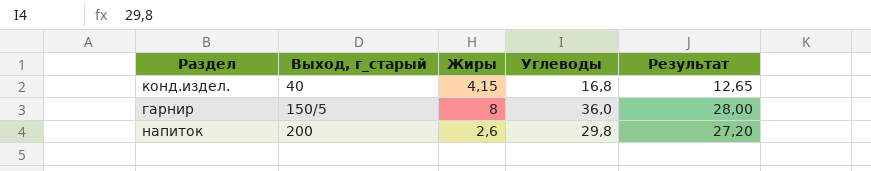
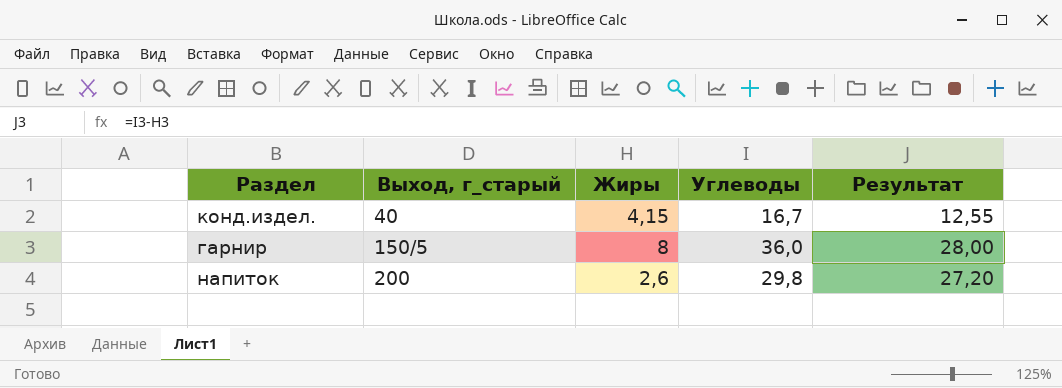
конд.издел. | Углеводы: 16,8 -> 16,7
конд.издел. | Результат: 12,65 -> 12,55

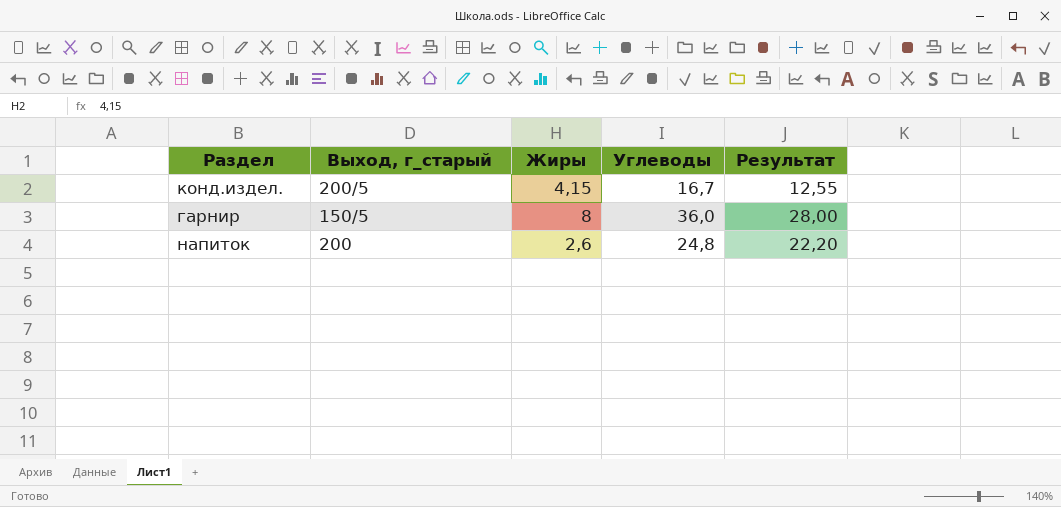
конд.издел. | Выход, г_старый: 40 -> 200/5
напиток | Углеводы: 29,8 -> 24,8
напиток | Результат: 27,20 -> 22,20

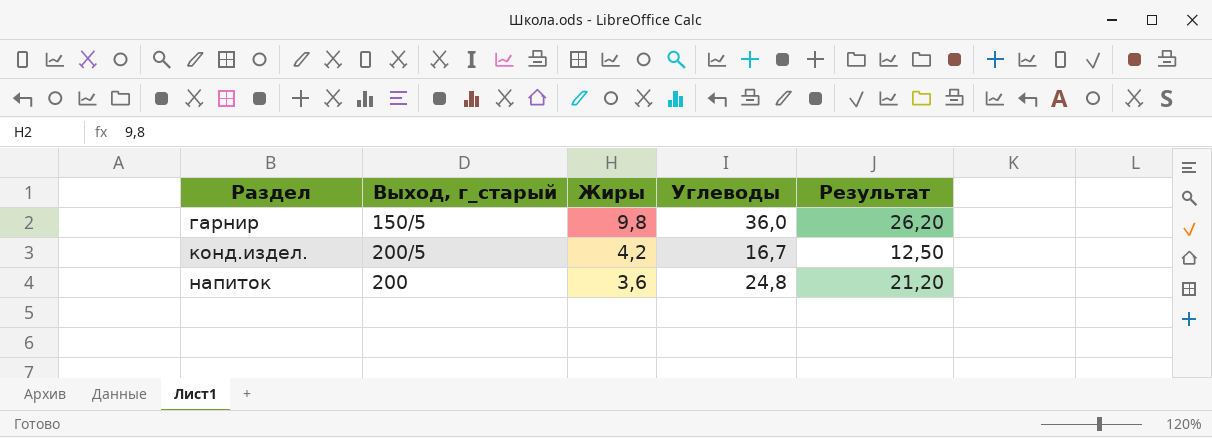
row order: none -> Раздел ascending
гарнир | Жиры: 8 -> 9,8
гарнир | Результат: 28,00 -> 26,20
конд.издел. | Жиры: 4,15 -> 4,2
конд.издел. | Результат: 12,55 -> 12,50
напиток | Жиры: 2,6 -> 3,6
напиток | Результат: 22,20 -> 21,20

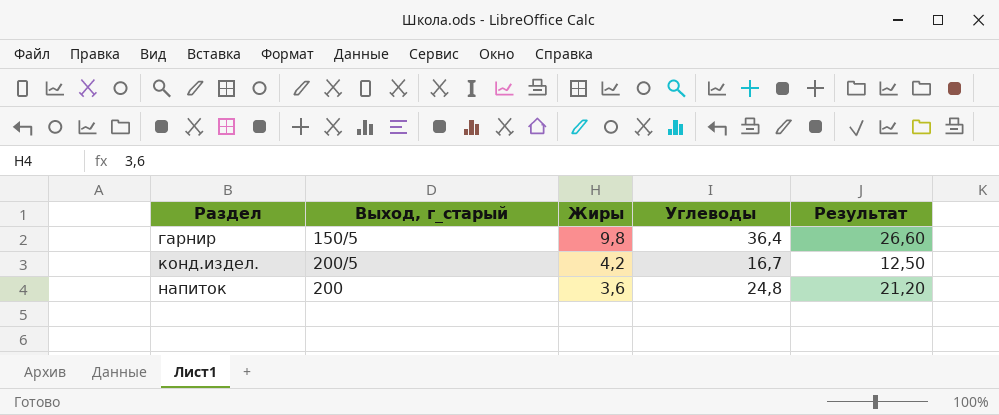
гарнир | Углеводы: 36,0 -> 36,4
гарнир | Результат: 26,20 -> 26,60

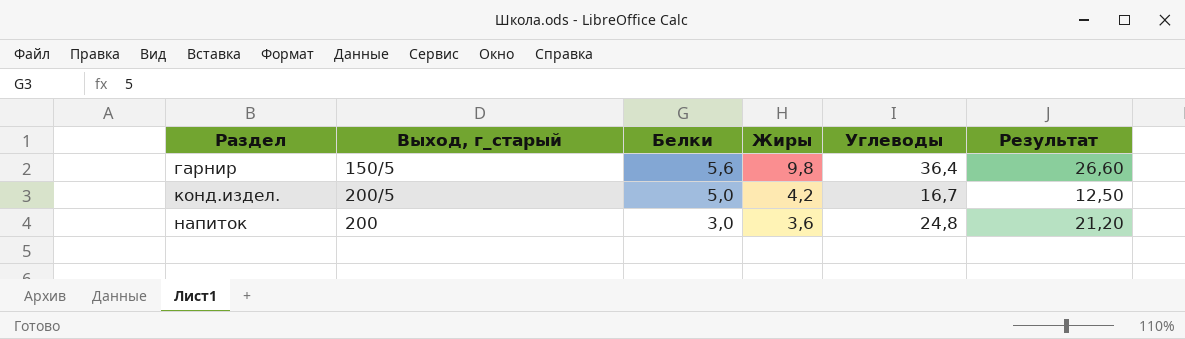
column Белки | position: none -> 3

